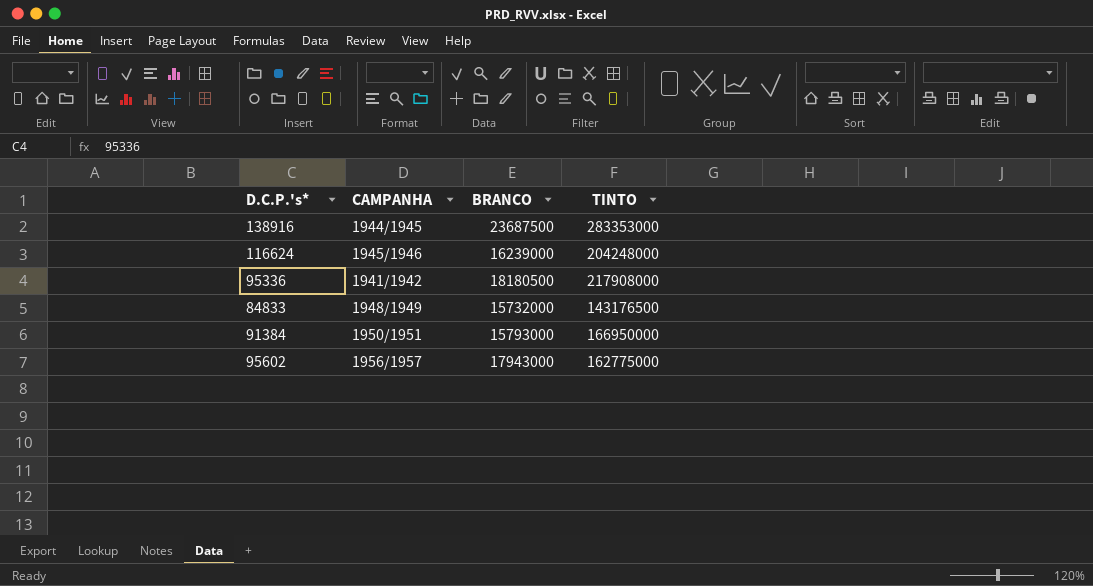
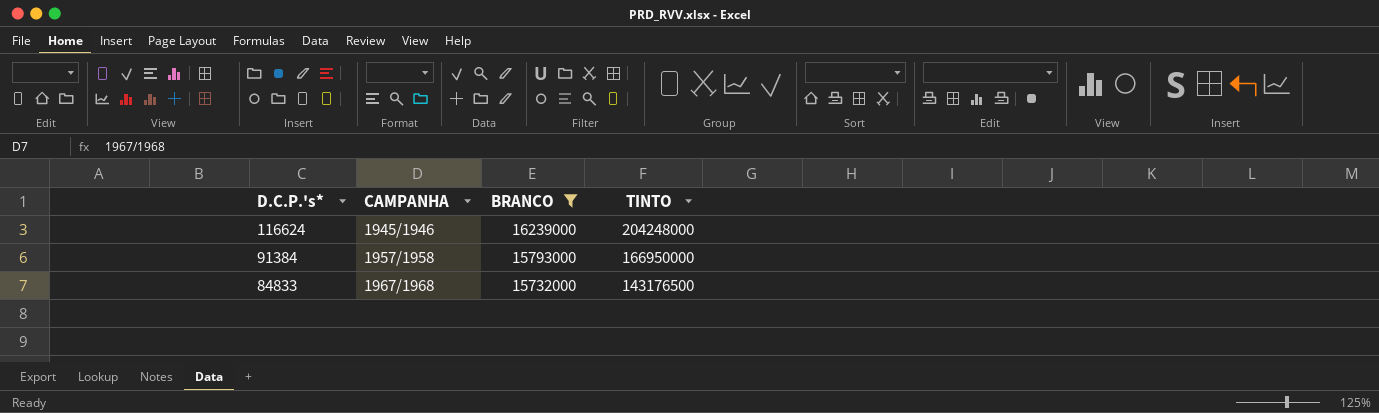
filter: none -> BRANCO <= 16239000
row order: none -> D.C.P.'s* descending
91384 | CAMPANHA: 1950/1951 -> 1957/1958
84833 | CAMPANHA: 1948/1949 -> 1967/1968

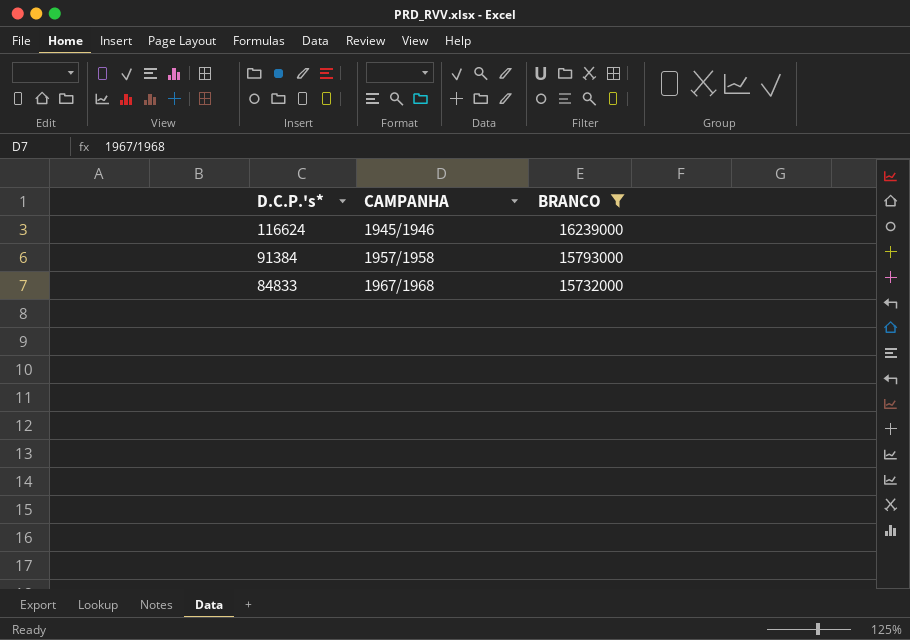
column TINTO | position: 4 -> none

